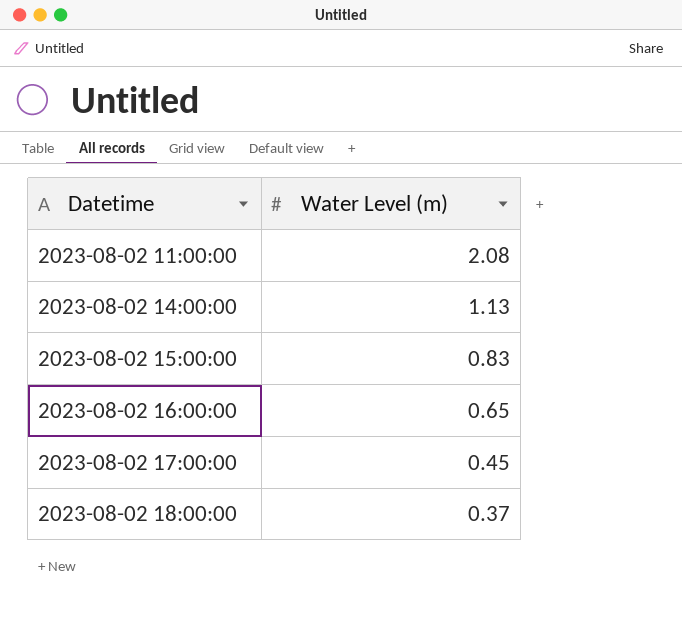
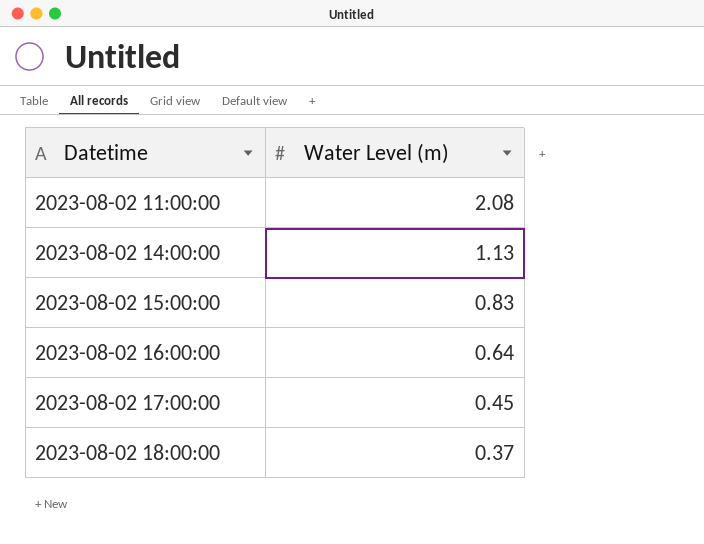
2023-08-02 16:00:00 | Water Level (m): 0.65 -> 0.64

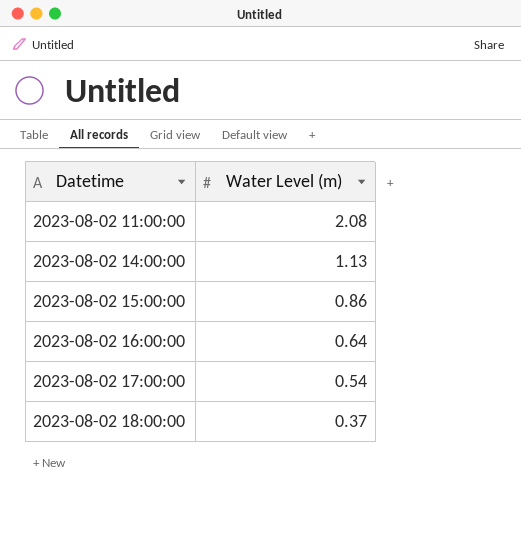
2023-08-02 15:00:00 | Water Level (m): 0.83 -> 0.86
2023-08-02 17:00:00 | Water Level (m): 0.45 -> 0.54

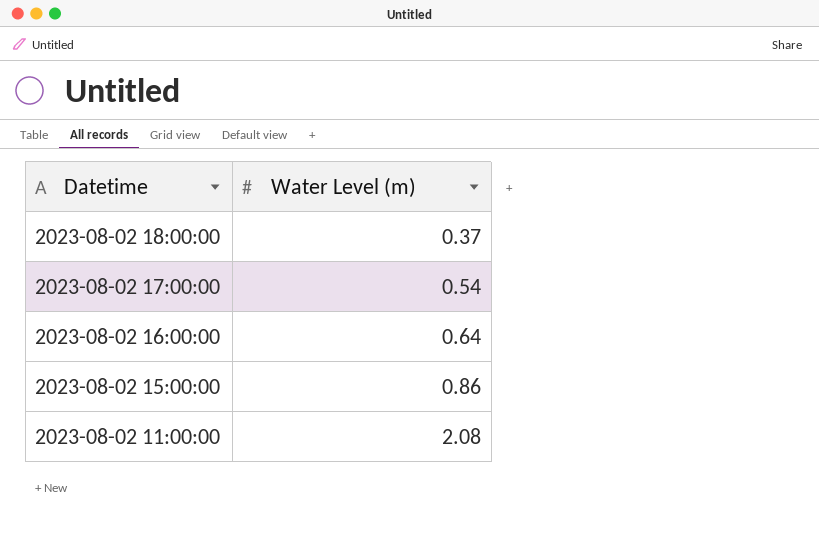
row order: Datetime ascending -> Datetime descending
row 2023-08-02 14:00:00: 1.13 -> none

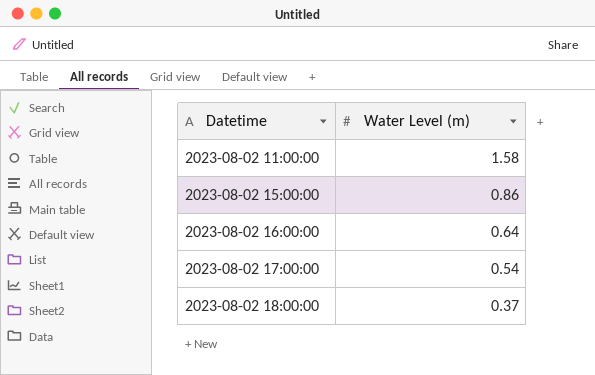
row order: Datetime descending -> Datetime ascending
2023-08-02 11:00:00 | Water Level (m): 2.08 -> 1.58

